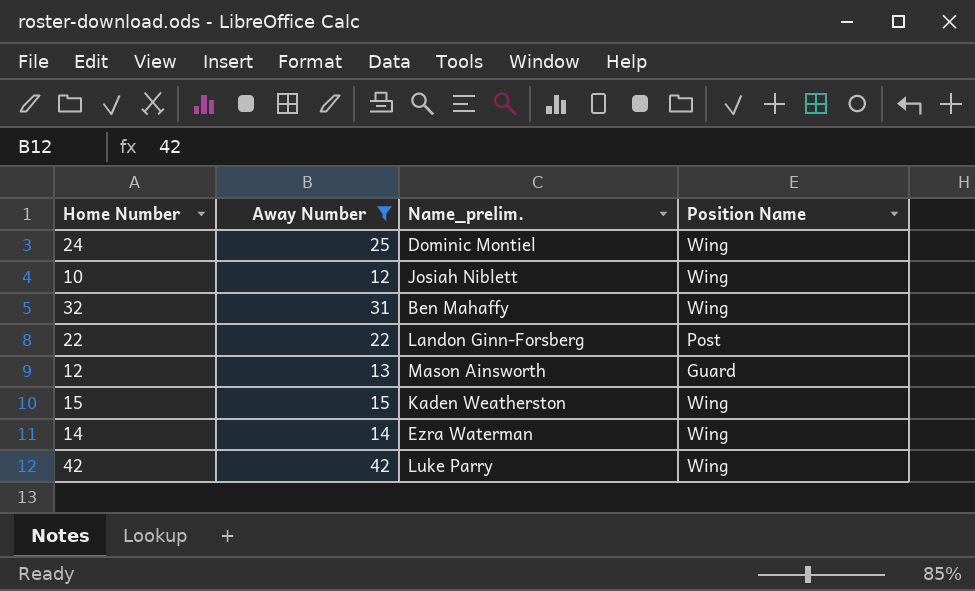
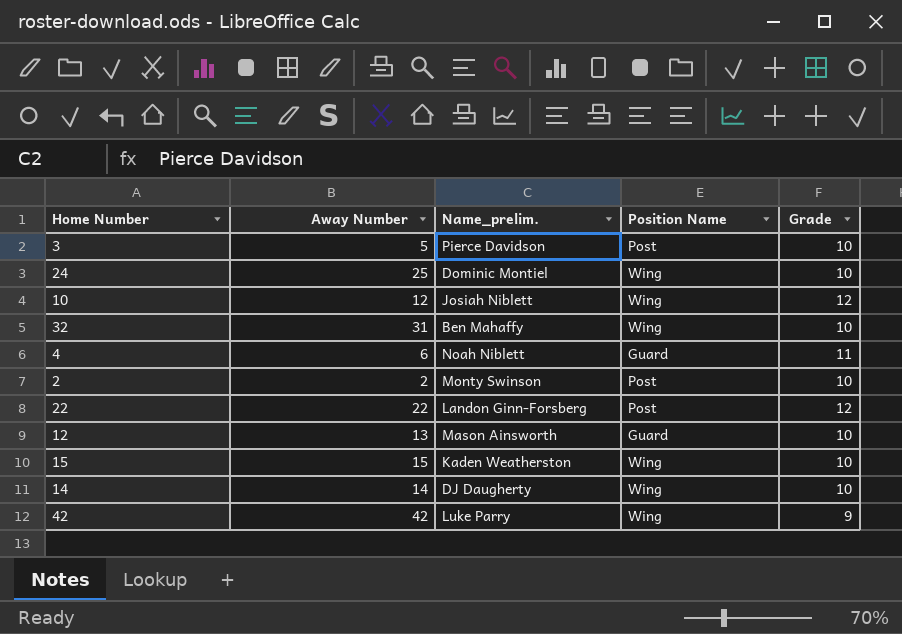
filter: Away Number >= 12 -> none
column Grade | position: none -> 5
14 | Name_prelim.: Ezra Waterman -> DJ Daugherty

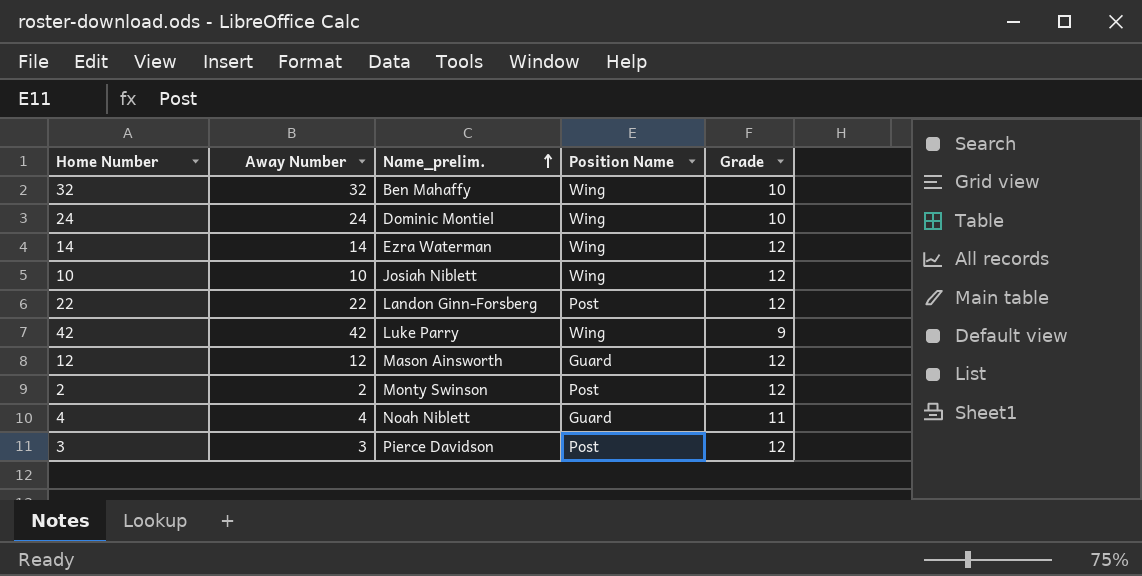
row order: none -> Name_prelim. ascending
row 15: 15 | Kaden Weatherston | Wing | 10 -> none
32 | Away Number: 31 -> 32
24 | Away Number: 25 -> 24
14 | Name_prelim.: DJ Daugherty -> Ezra Waterman
14 | Grade: 10 -> 12
10 | Away Number: 12 -> 10
12 | Away Number: 13 -> 12
12 | Grade: 10 -> 12
2 | Grade: 10 -> 12
4 | Away Number: 6 -> 4
3 | Away Number: 5 -> 3
3 | Grade: 10 -> 12

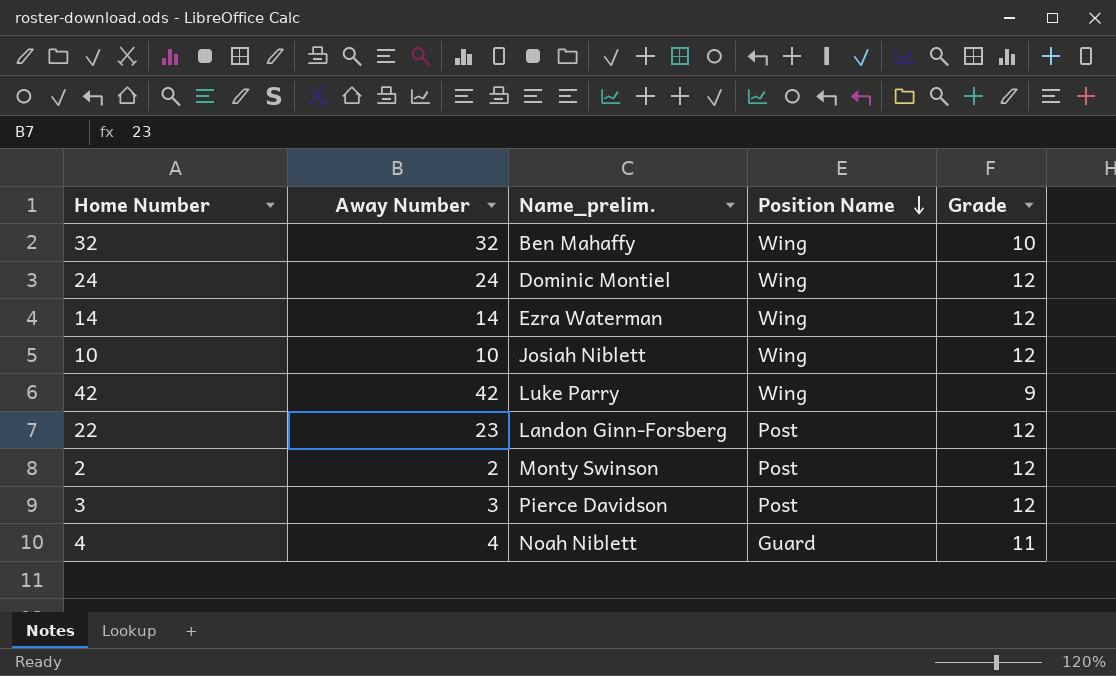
row order: Name_prelim. ascending -> Position Name descending
row 12: 12 | Mason Ainsworth | Guard | 12 -> none
24 | Grade: 10 -> 12
22 | Away Number: 22 -> 23

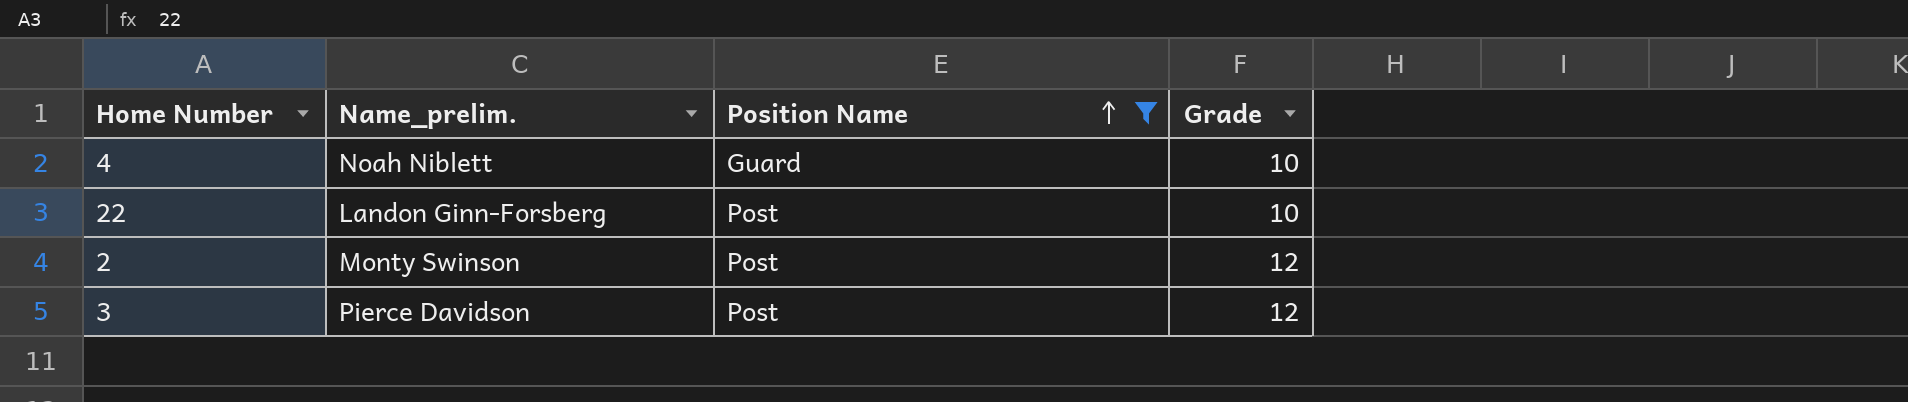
filter: none -> Position Name != Wing
row order: Position Name descending -> Position Name ascending
column Away Number | position: 2 -> none
4 | Grade: 11 -> 10
22 | Grade: 12 -> 10

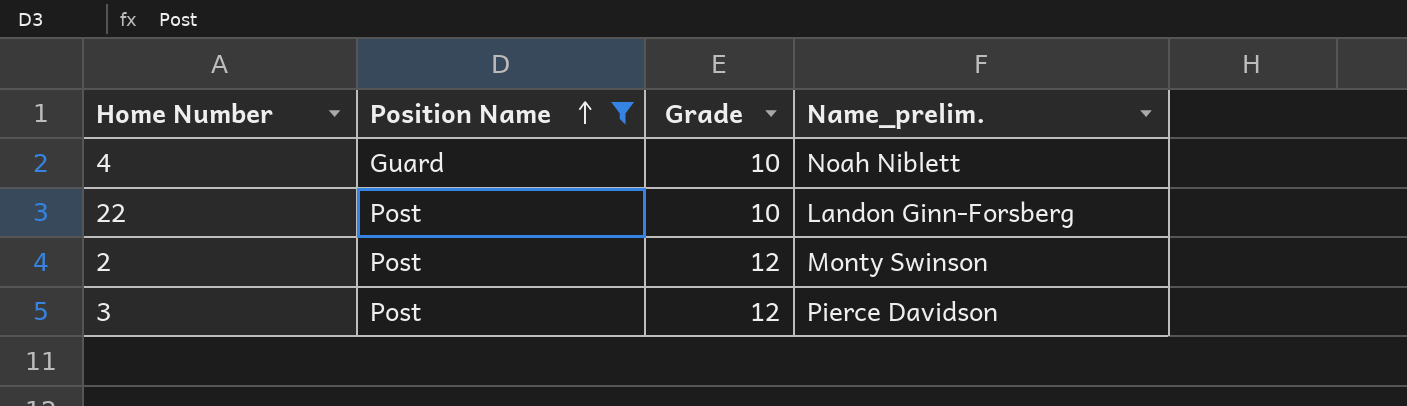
column Name_prelim. | position: 2 -> 4

